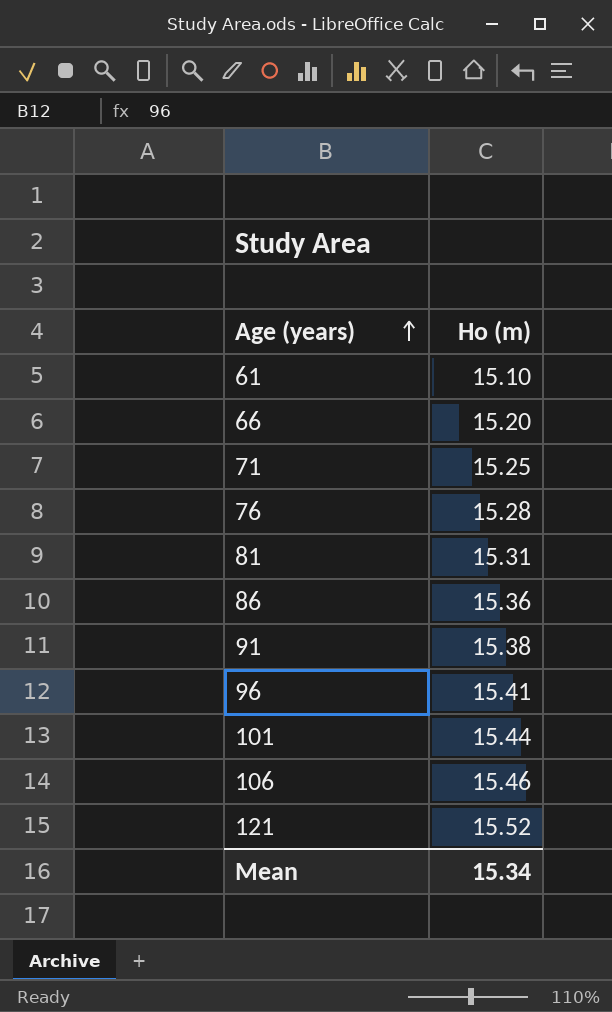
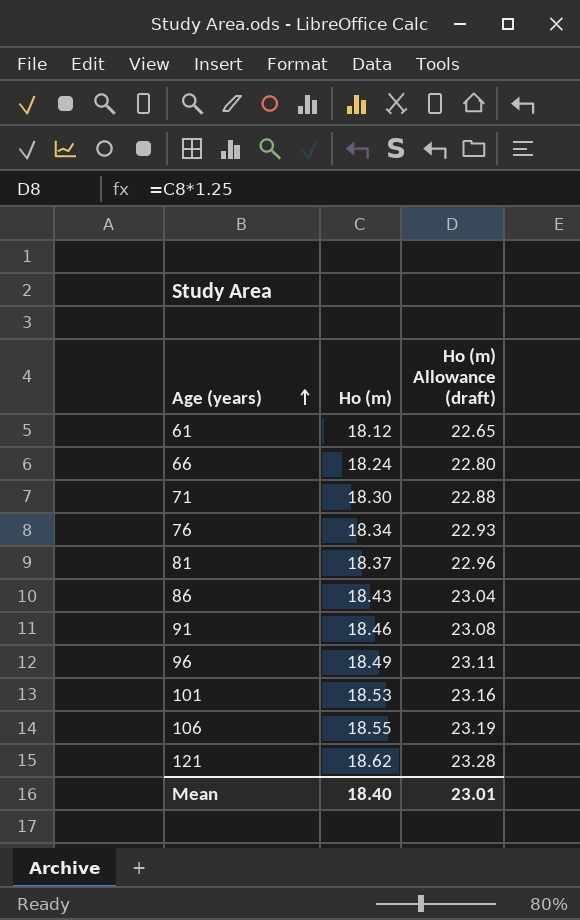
column Ho (m) Allowance (draft) | formula: none -> [Ho (m)] * 1.25
61 | Ho (m): 15.10 -> 18.12
66 | Ho (m): 15.20 -> 18.24
71 | Ho (m): 15.25 -> 18.30
76 | Ho (m): 15.28 -> 18.34
81 | Ho (m): 15.31 -> 18.37
86 | Ho (m): 15.36 -> 18.43
91 | Ho (m): 15.38 -> 18.46
96 | Ho (m): 15.41 -> 18.49
101 | Ho (m): 15.44 -> 18.53
106 | Ho (m): 15.46 -> 18.55
121 | Ho (m): 15.52 -> 18.62
Mean | Ho (m): 15.34 -> 18.40

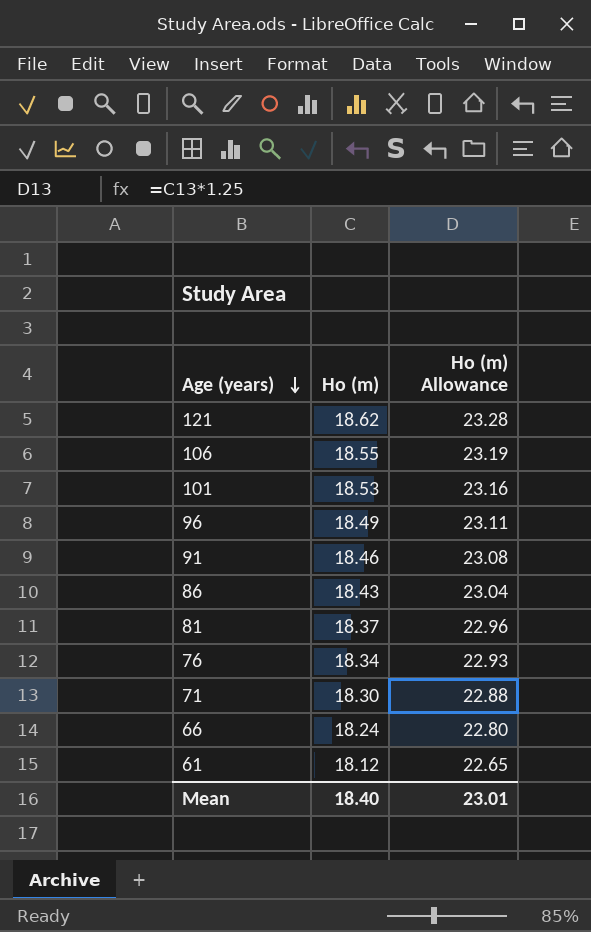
row order: Age (years) ascending -> Age (years) descending
column name: Ho (m) Allowance (draft) -> Ho (m) Allowance

